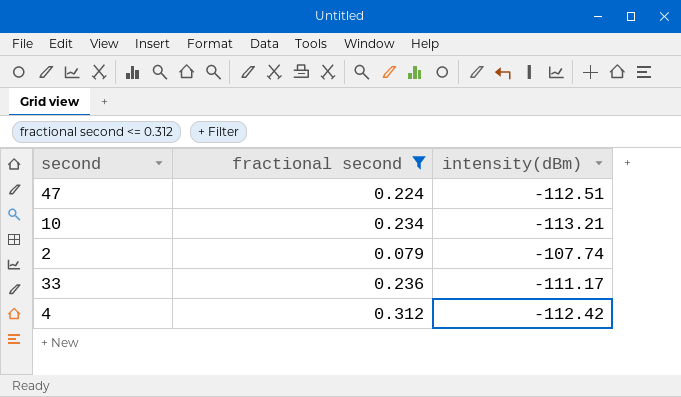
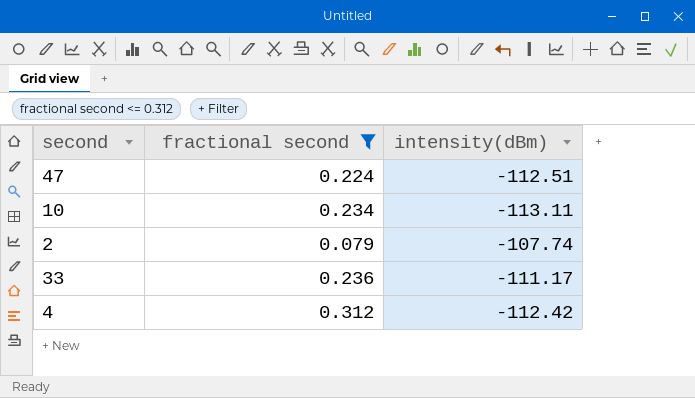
10 | intensity(dBm): -113.21 -> -113.11

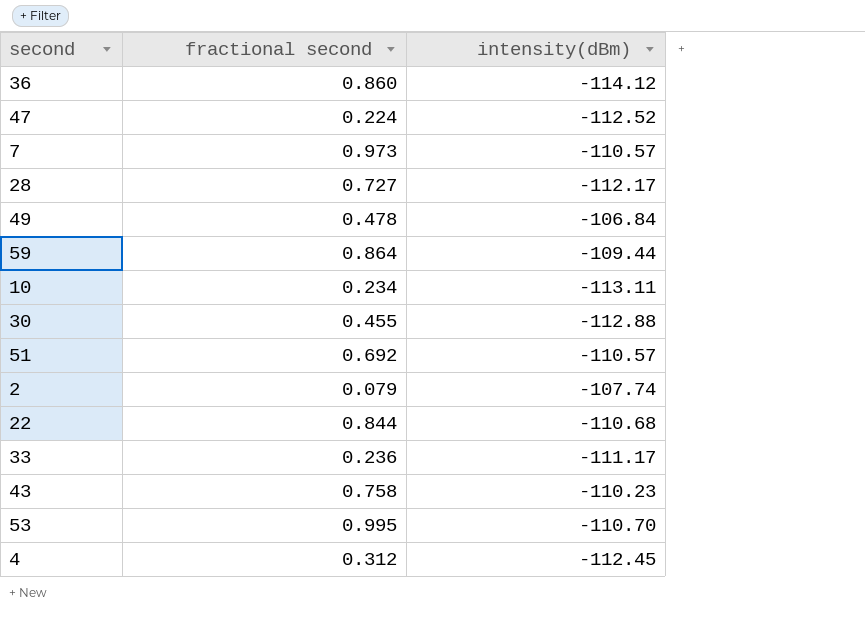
filter: fractional second <= 0.312 -> none
47 | intensity(dBm): -112.51 -> -112.52
4 | intensity(dBm): -112.42 -> -112.45

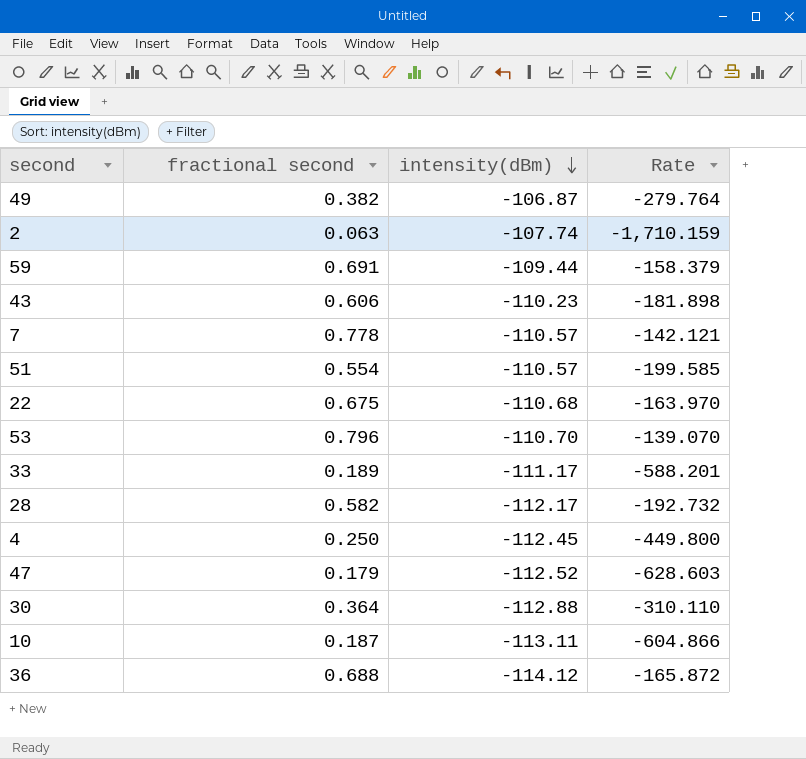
row order: none -> intensity(dBm) descending
column Rate | formula: none -> [intensity(dBm)] / [fractional second]
49 | fractional second: 0.478 -> 0.382
49 | intensity(dBm): -106.84 -> -106.87
2 | fractional second: 0.079 -> 0.063
59 | fractional second: 0.864 -> 0.691
43 | fractional second: 0.758 -> 0.606
7 | fractional second: 0.973 -> 0.778
51 | fractional second: 0.692 -> 0.554
22 | fractional second: 0.844 -> 0.675
53 | fractional second: 0.995 -> 0.796
33 | fractional second: 0.236 -> 0.189
28 | fractional second: 0.727 -> 0.582
4 | fractional second: 0.312 -> 0.250
47 | fractional second: 0.224 -> 0.179
30 | fractional second: 0.455 -> 0.364
10 | fractional second: 0.234 -> 0.187
36 | fractional second: 0.860 -> 0.688

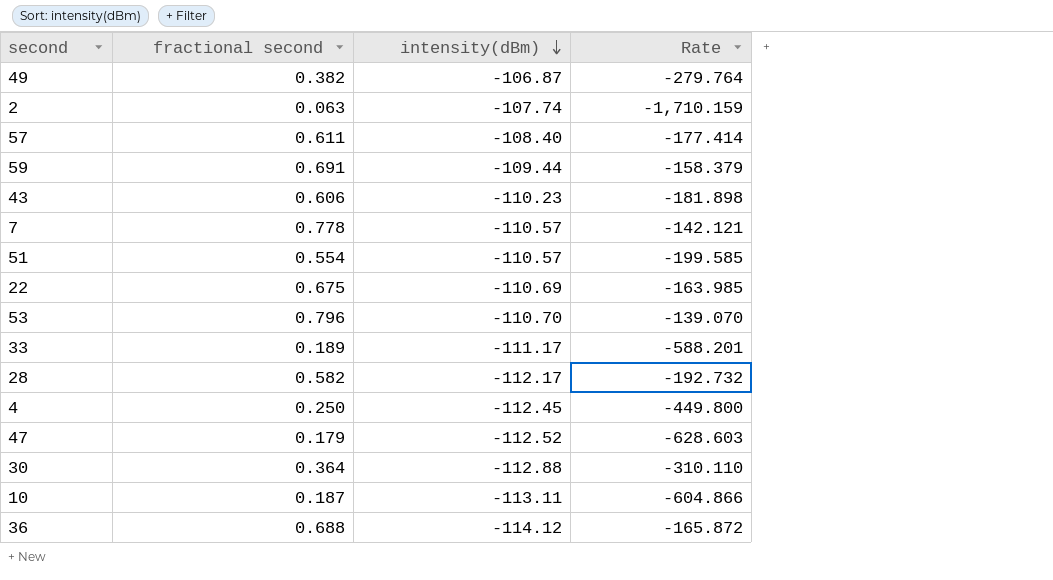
row 57: none -> 0.611 | -108.40 | -177.414
22 | intensity(dBm): -110.68 -> -110.69
22 | Rate: -163.970 -> -163.985

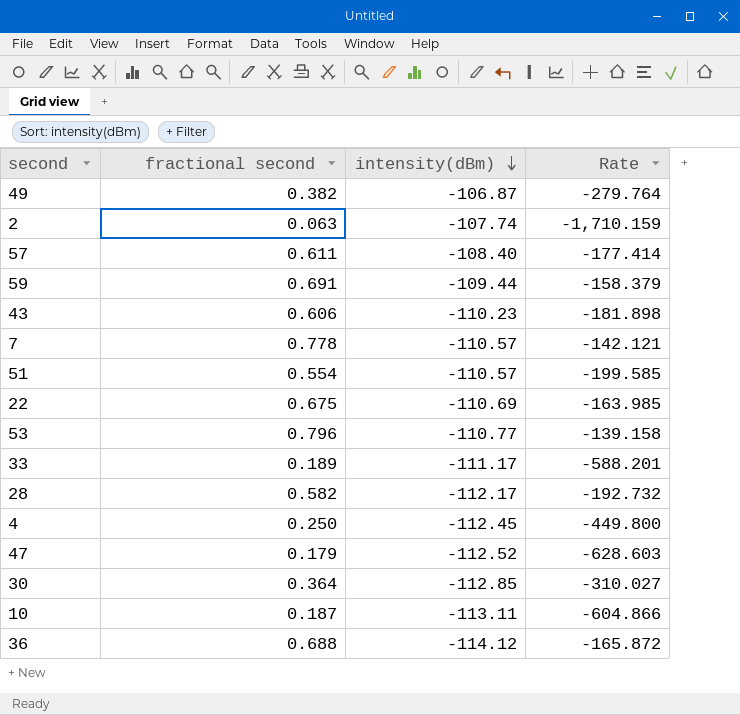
53 | intensity(dBm): -110.70 -> -110.77
53 | Rate: -139.070 -> -139.158
30 | intensity(dBm): -112.88 -> -112.85
30 | Rate: -310.110 -> -310.027

